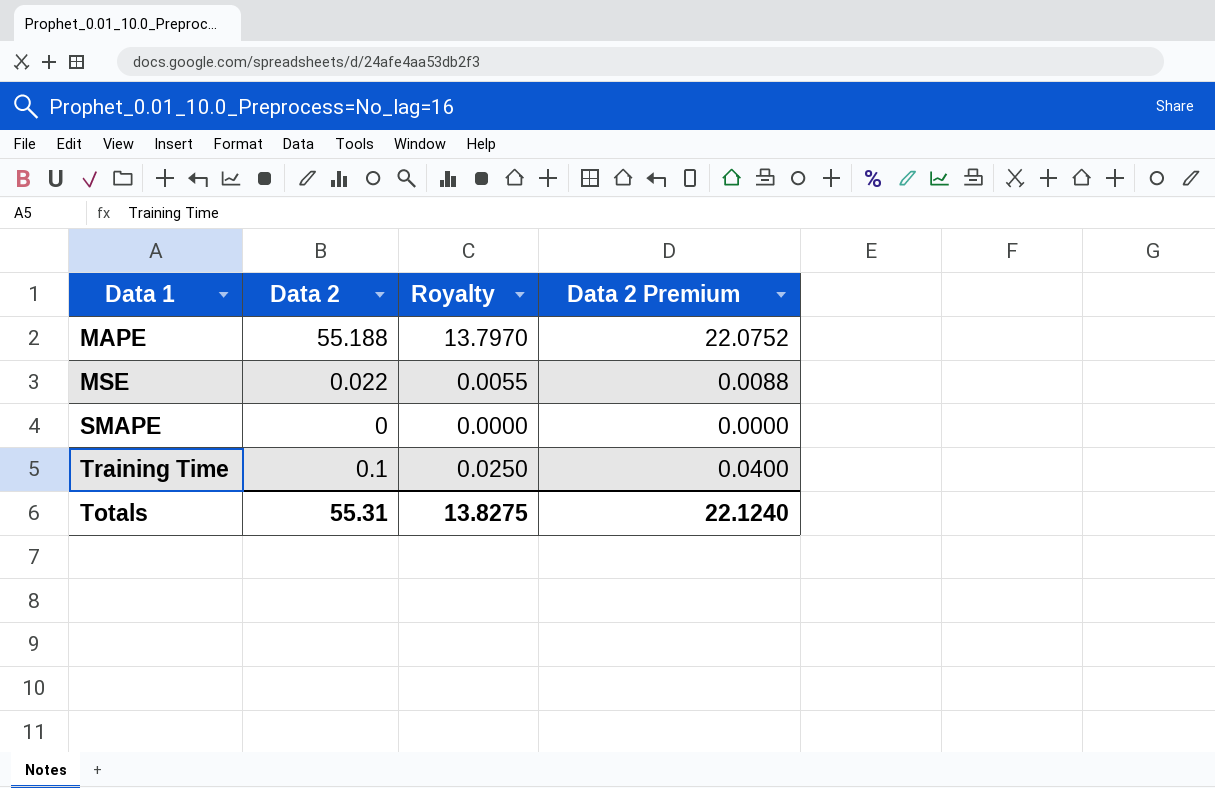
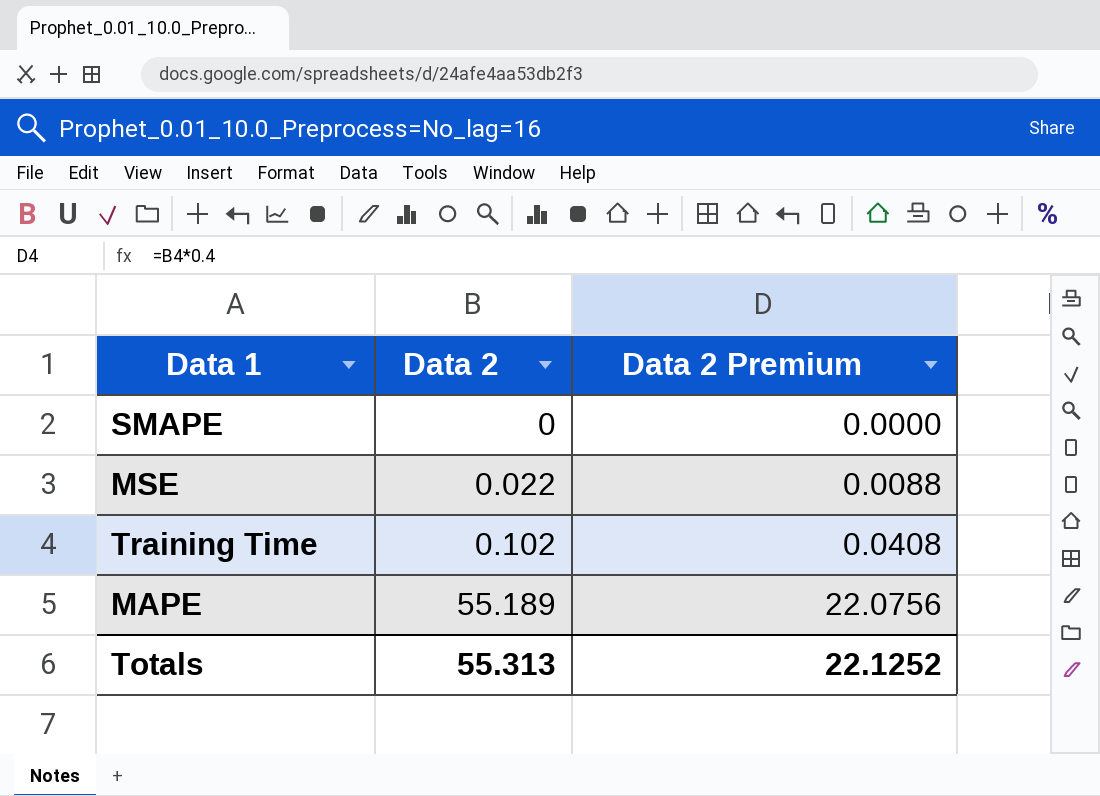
row order: Data 1 ascending -> Data 2 ascending
column Royalty | formula: [Data 2] * 0.25 -> none
Training Time | Data 2: 0.1 -> 0.102
Training Time | Data 2 Premium: 0.0400 -> 0.0408
MAPE | Data 2: 55.188 -> 55.189
MAPE | Data 2 Premium: 22.0752 -> 22.0756
Totals | Data 2: 55.31 -> 55.313
Totals | Data 2 Premium: 22.1240 -> 22.1252

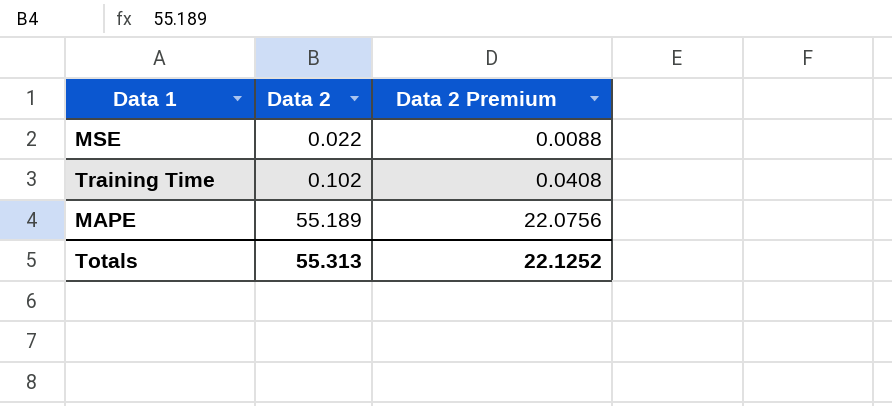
row SMAPE: 0 | 0.0000 -> none

